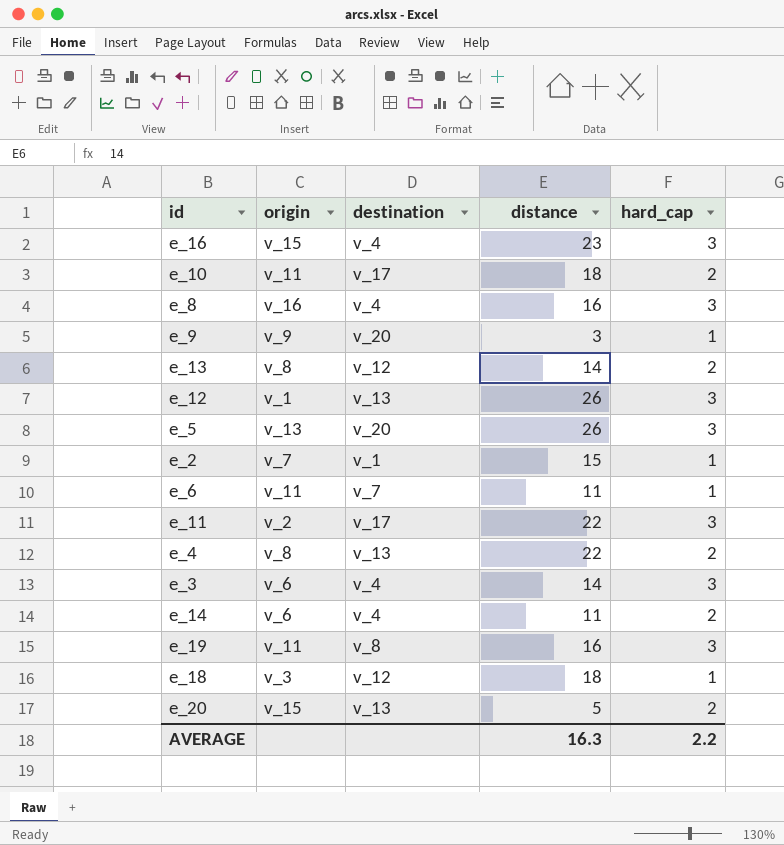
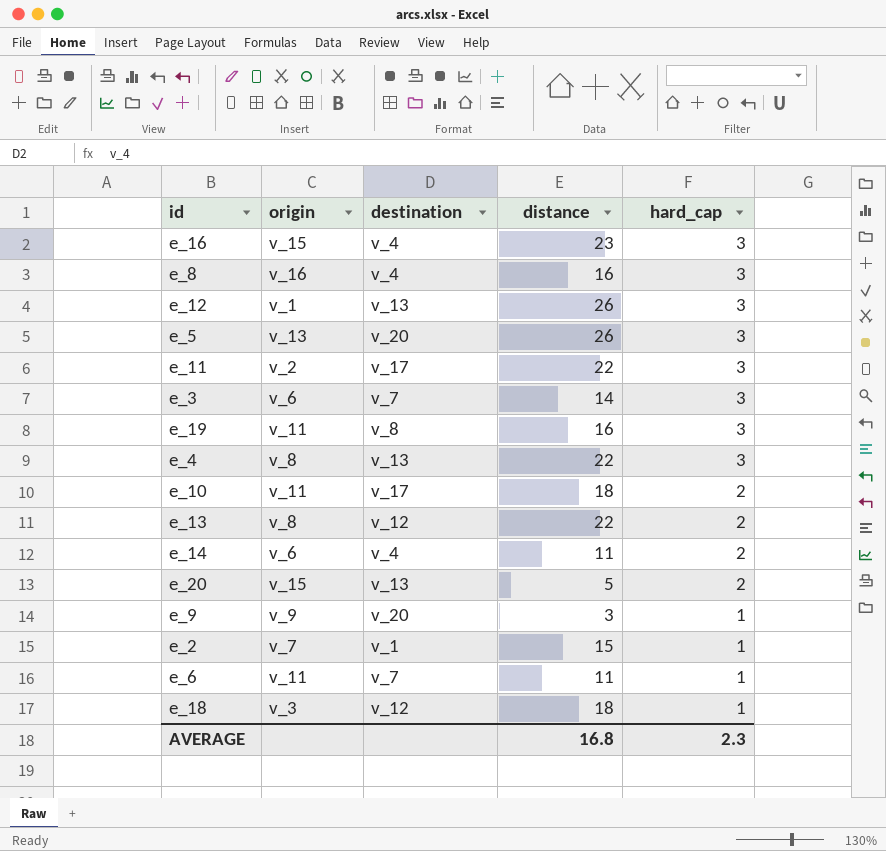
row order: none -> hard_cap descending
e_3 | destination: v_4 -> v_7
e_4 | hard_cap: 2 -> 3
e_13 | distance: 14 -> 22
AVERAGE | distance: 16.3 -> 16.8
AVERAGE | hard_cap: 2.2 -> 2.3

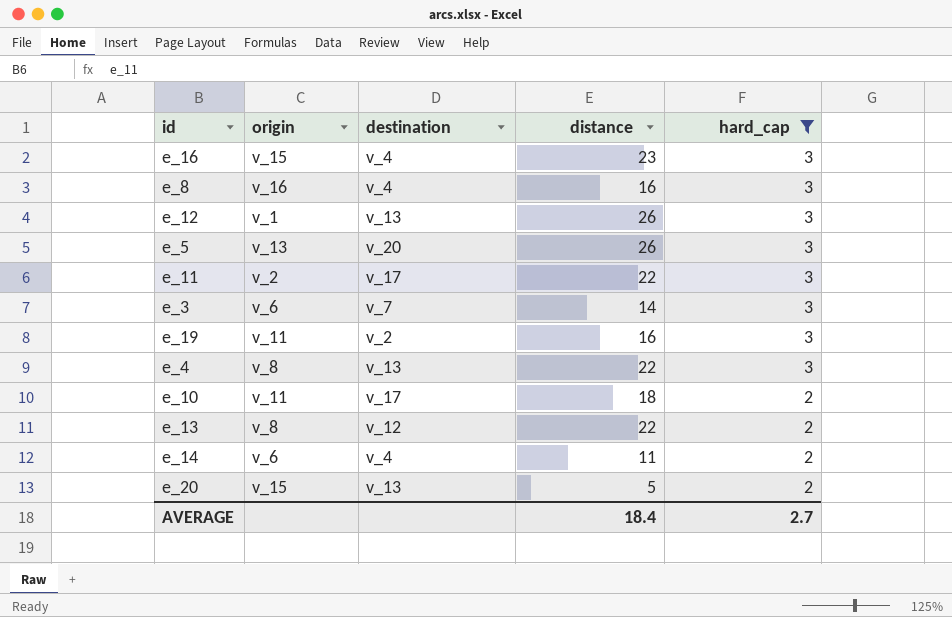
filter: none -> hard_cap != 1
e_19 | destination: v_8 -> v_2
AVERAGE | distance: 16.8 -> 18.4
AVERAGE | hard_cap: 2.3 -> 2.7

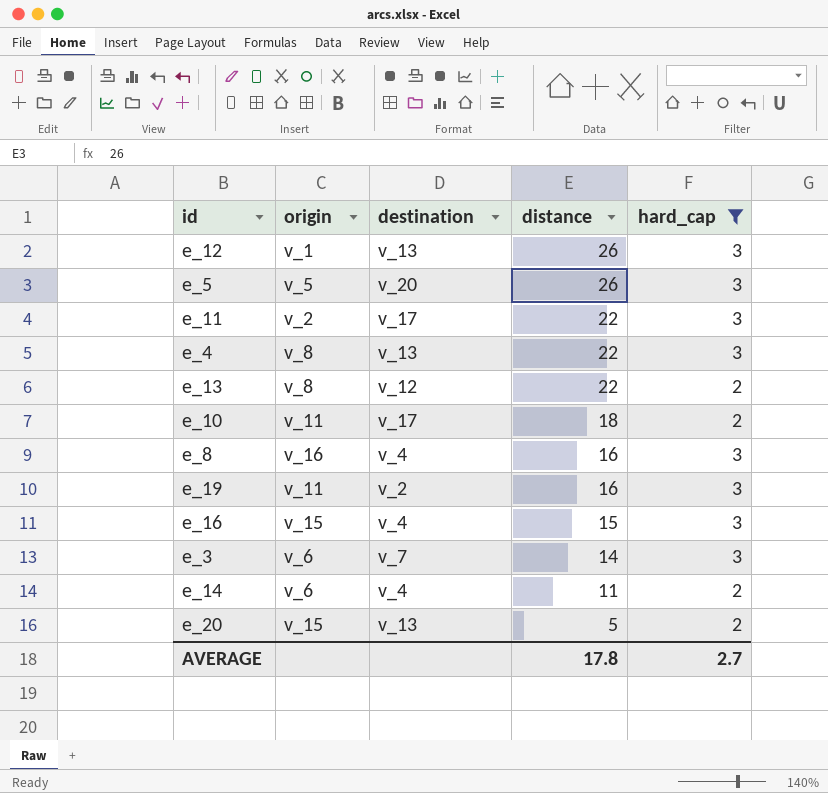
row order: hard_cap descending -> distance descending
e_5 | origin: v_13 -> v_5
e_16 | distance: 23 -> 15
AVERAGE | distance: 18.4 -> 17.8

